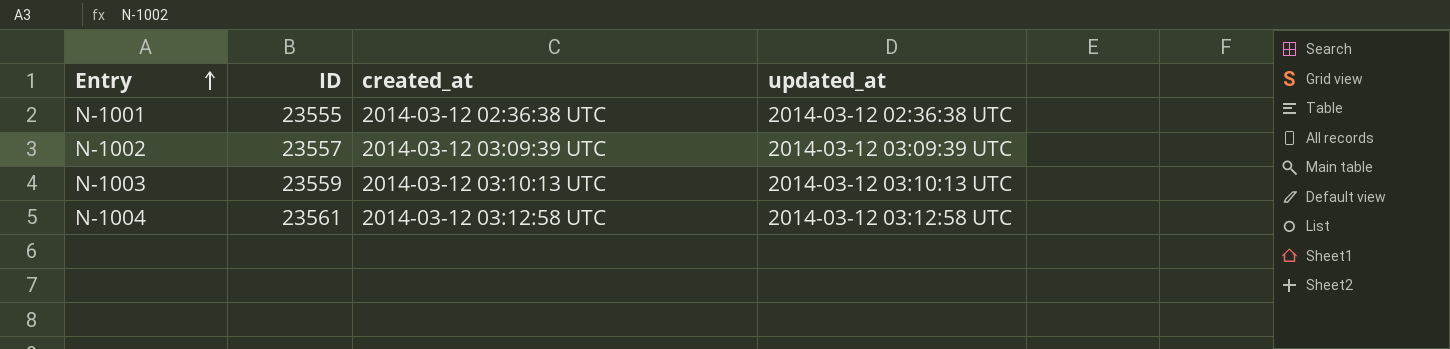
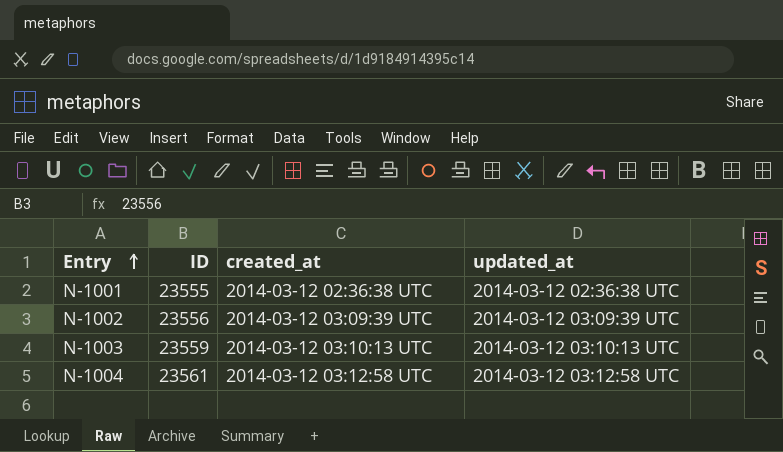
N-1002 | ID: 23557 -> 23556

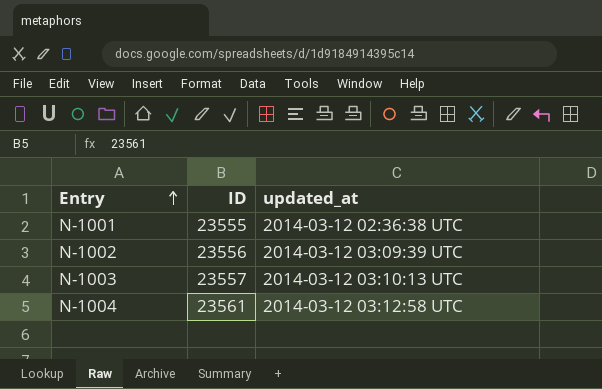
column created_at | position: 3 -> none
N-1003 | ID: 23559 -> 23557

